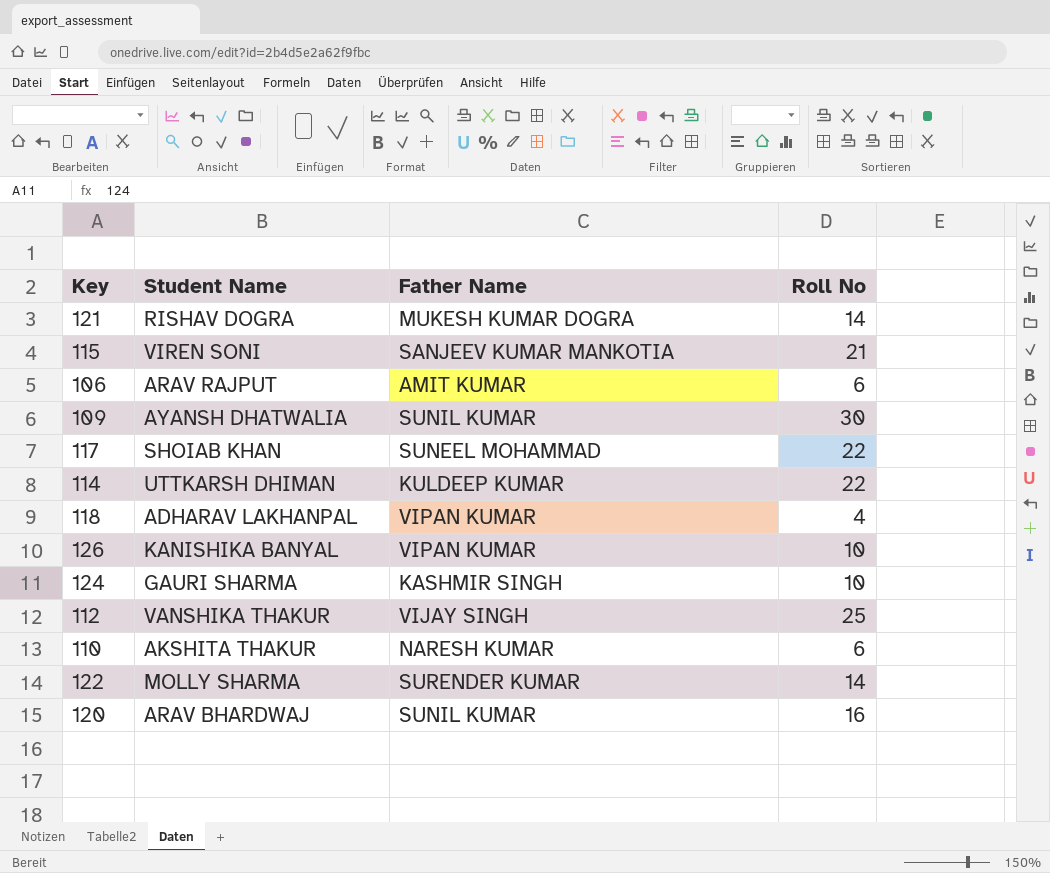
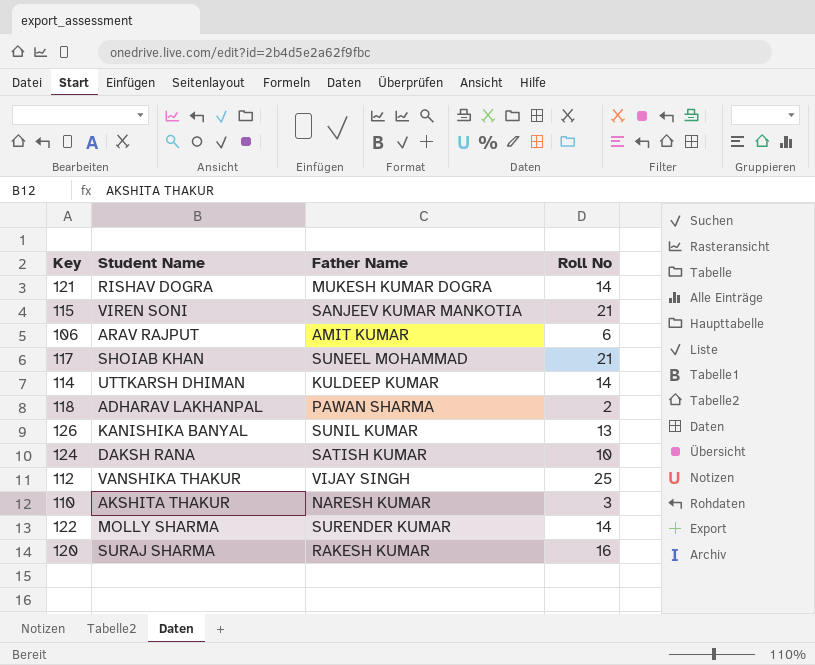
row 109: AYANSH DHATWALIA | SUNIL KUMAR | 30 -> none
117 | Roll No: 22 -> 21
114 | Roll No: 22 -> 14
118 | Father Name: VIPAN KUMAR -> PAWAN SHARMA
118 | Roll No: 4 -> 2
126 | Father Name: VIPAN KUMAR -> SUNIL KUMAR
126 | Roll No: 10 -> 13
124 | Student Name: GAURI SHARMA -> DAKSH RANA
124 | Father Name: KASHMIR SINGH -> SATISH KUMAR
110 | Roll No: 6 -> 3
120 | Student Name: ARAV BHARDWAJ -> SURAJ SHARMA
120 | Father Name: SUNIL KUMAR -> RAKESH KUMAR

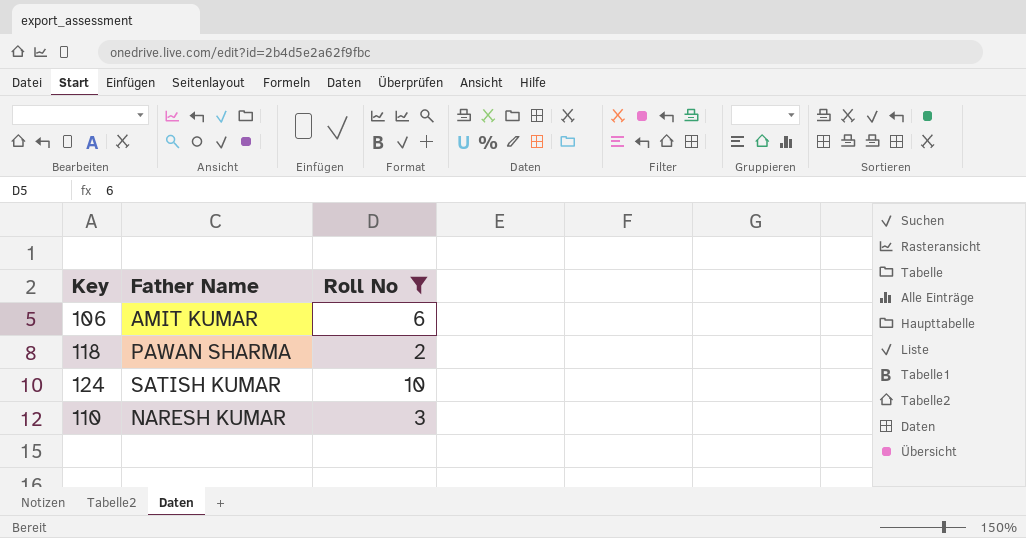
filter: none -> Roll No <= 10
column Student Name | position: 2 -> none

